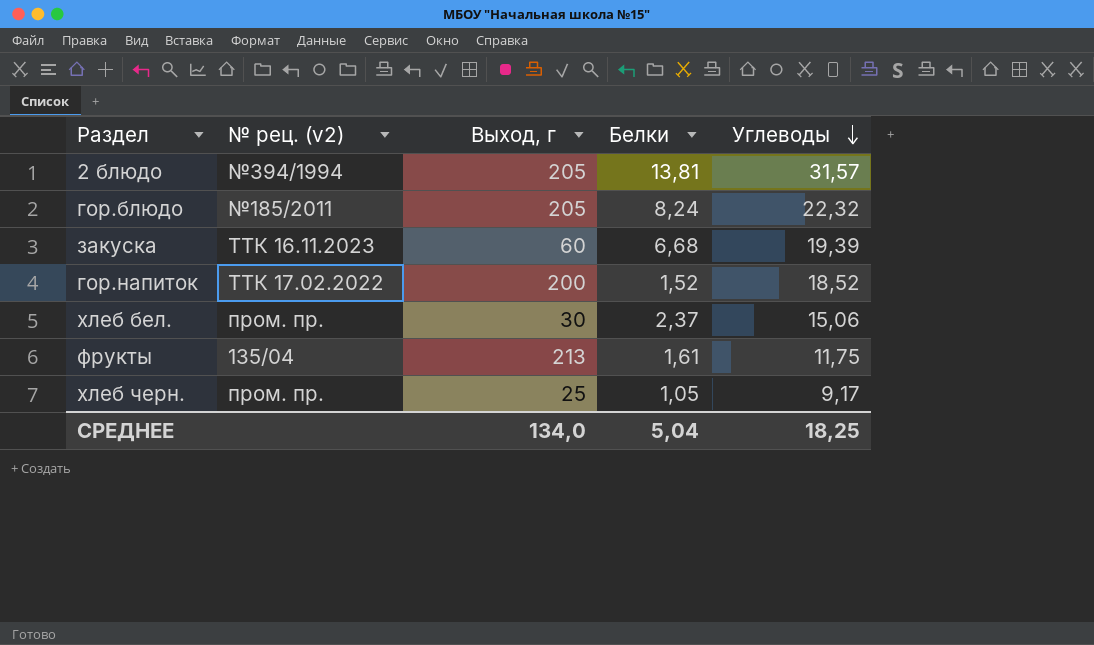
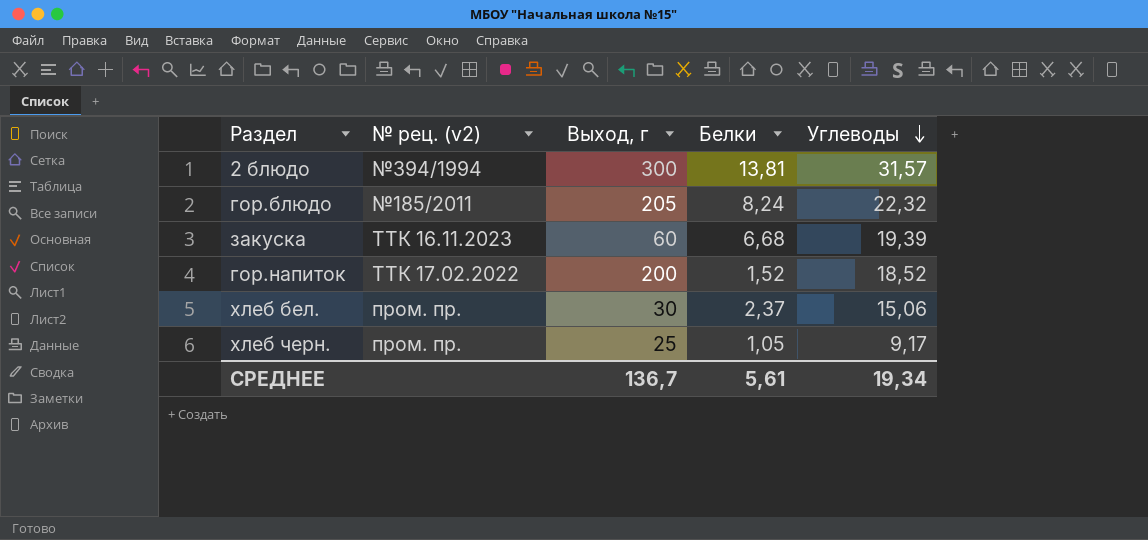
row фрукты: 135/04 | 213 | 1,61 | 11,75 -> none
2 блюдо | Выход, г: 205 -> 300
СРЕДНЕЕ | Выход, г: 134,0 -> 136,7
СРЕДНЕЕ | Белки: 5,04 -> 5,61
СРЕДНЕЕ | Углеводы: 18,25 -> 19,34

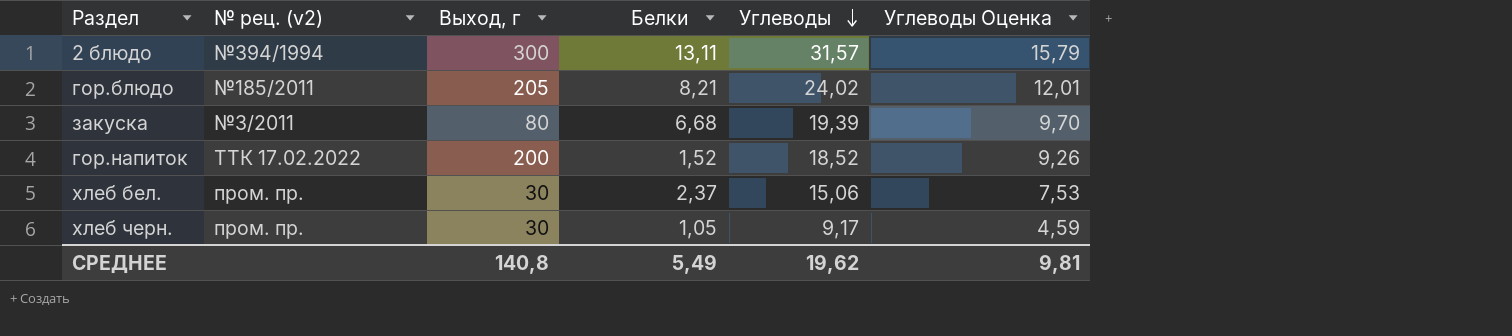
column Углеводы Оценка | formula: none -> [Углеводы] * 0,5
2 блюдо | Белки: 13,81 -> 13,11
гор.блюдо | Белки: 8,24 -> 8,21
гор.блюдо | Углеводы: 22,32 -> 24,02
закуска | № рец. (v2): ТТК 16.11.2023 -> №3/2011
закуска | Выход, г: 60 -> 80
хлеб черн. | Выход, г: 25 -> 30
СРЕДНЕЕ | Выход, г: 136,7 -> 140,8
СРЕДНЕЕ | Белки: 5,61 -> 5,49
СРЕДНЕЕ | Углеводы: 19,34 -> 19,62

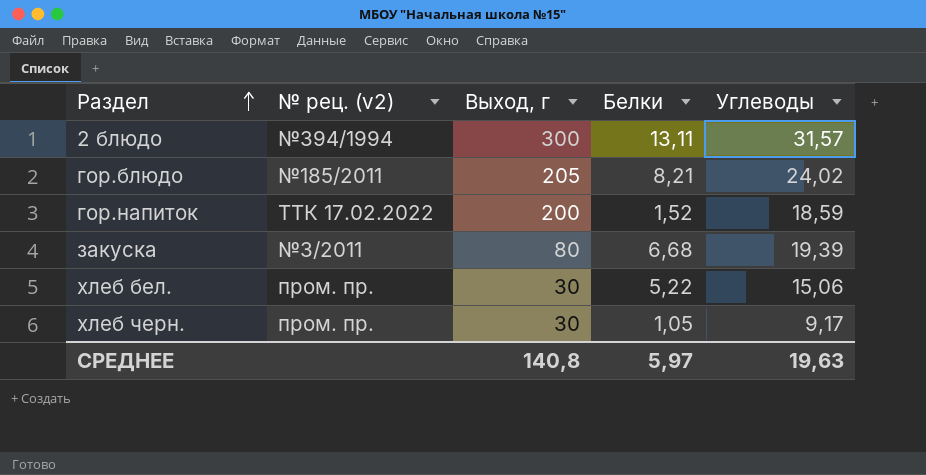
row order: Углеводы descending -> Раздел ascending
column Углеводы Оценка | formula: [Углеводы] * 0,5 -> none
гор.напиток | Углеводы: 18,52 -> 18,59
хлеб бел. | Белки: 2,37 -> 5,22
СРЕДНЕЕ | Белки: 5,49 -> 5,97
СРЕДНЕЕ | Углеводы: 19,62 -> 19,63

